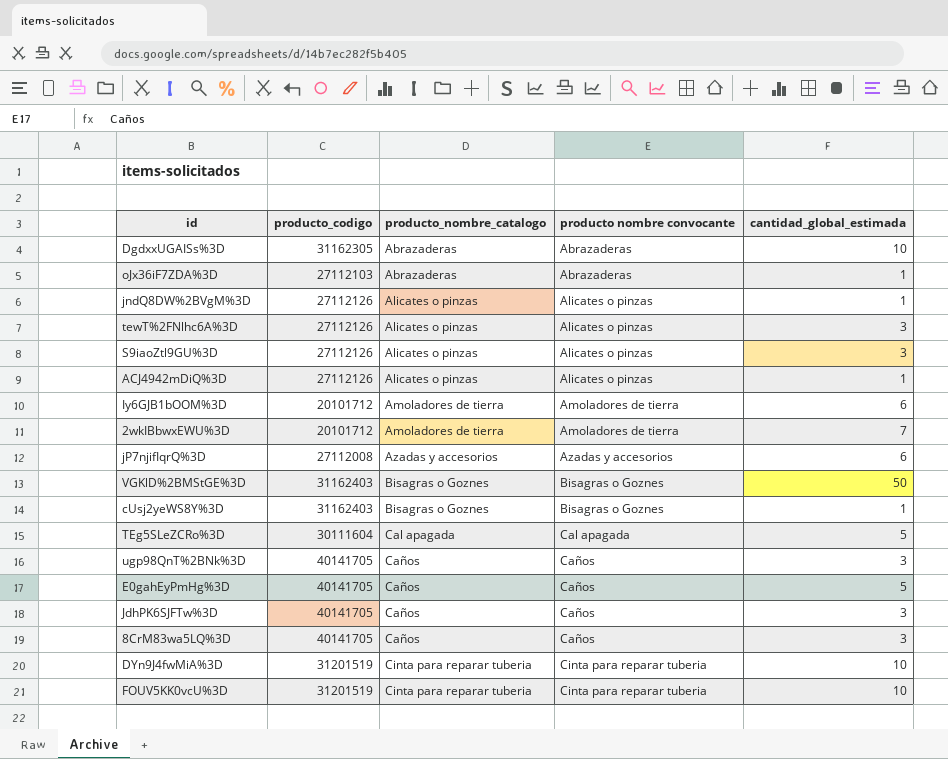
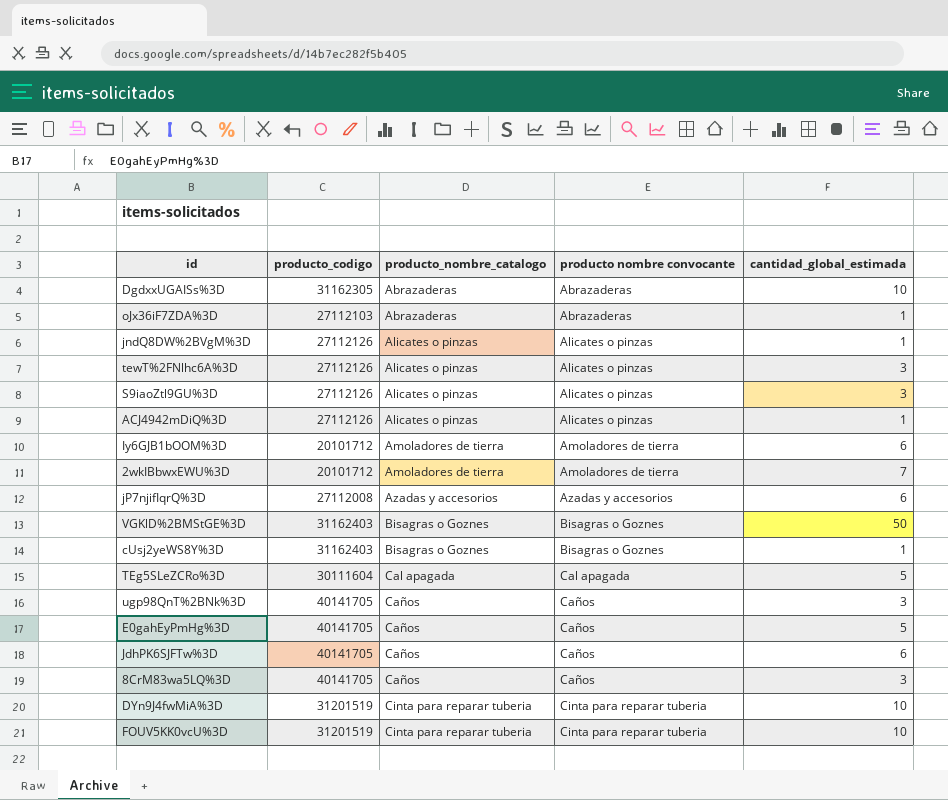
JdhPK6SJFTw%3D | cantidad_global_estimada: 3 -> 6

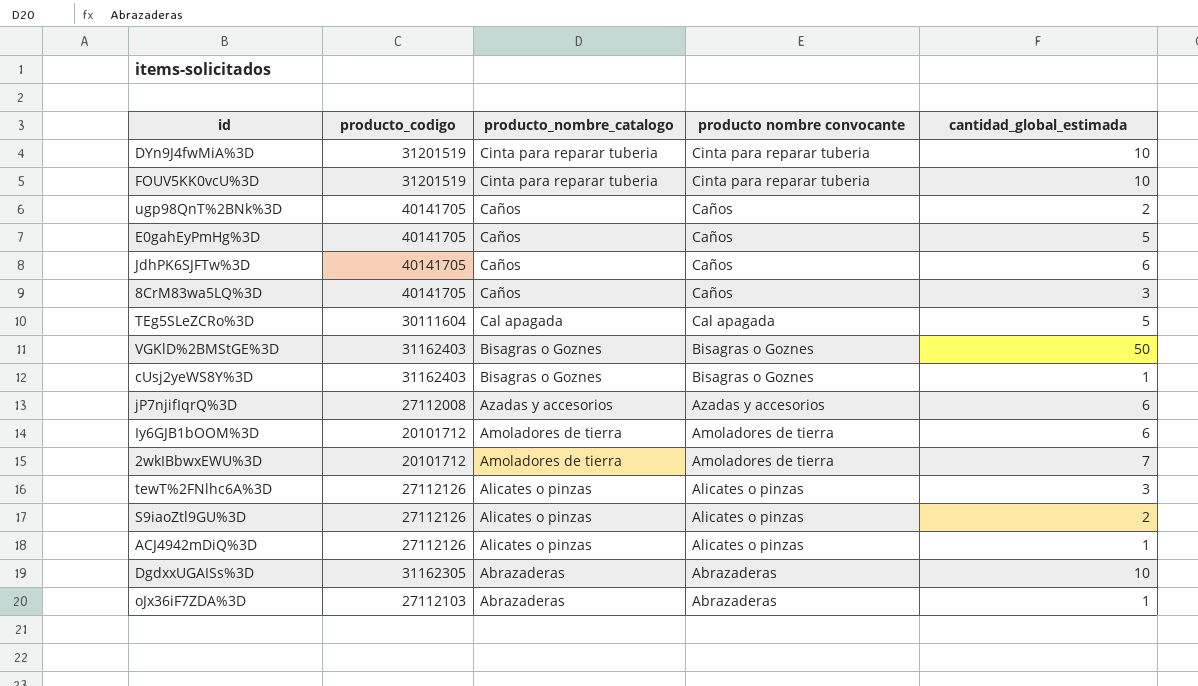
row order: producto_nombre_catalogo ascending -> producto_nombre_catalogo descending
row jndQ8DW%2BVgM%3D: 27112126 | Alicates o pinzas | Alicates o pinzas | 1 -> none
ugp98QnT%2BNk%3D | cantidad_global_estimada: 3 -> 2
S9iaoZtl9GU%3D | cantidad_global_estimada: 3 -> 2

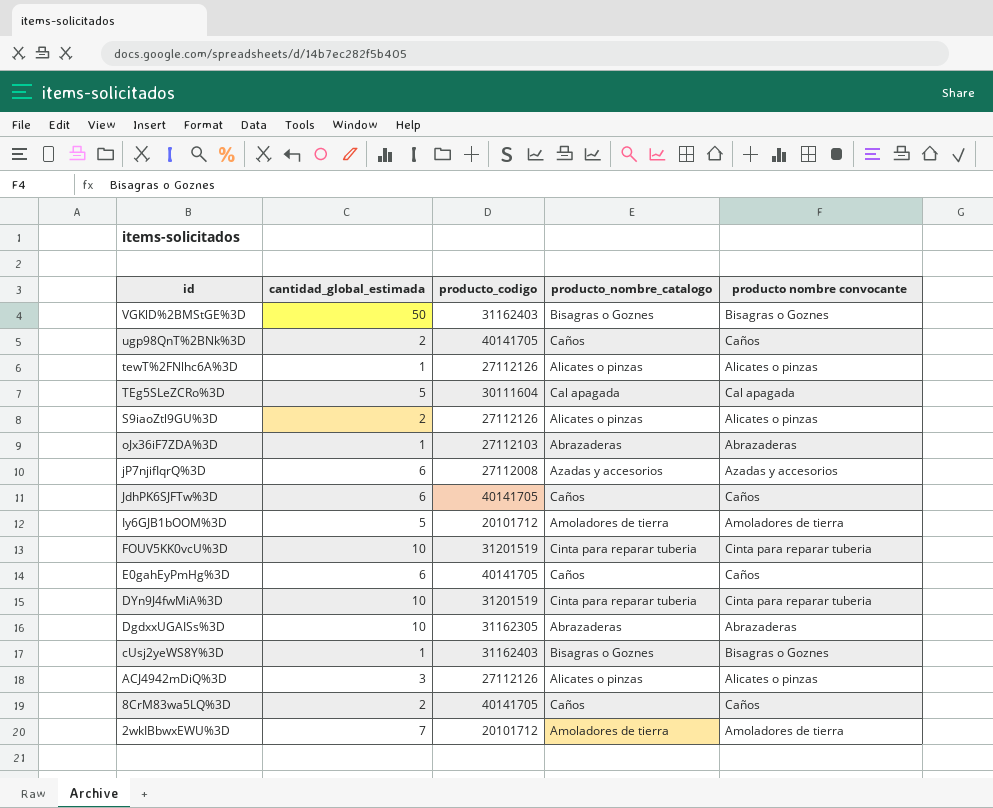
row order: producto_nombre_catalogo descending -> id descending
column cantidad_global_estimada | position: 5 -> 2
tewT%2FNlhc6A%3D | cantidad_global_estimada: 3 -> 1
Iy6GJB1bOOM%3D | cantidad_global_estimada: 6 -> 5
E0gahEyPmHg%3D | cantidad_global_estimada: 5 -> 6
ACJ4942mDiQ%3D | cantidad_global_estimada: 1 -> 3
8CrM83wa5LQ%3D | cantidad_global_estimada: 3 -> 2

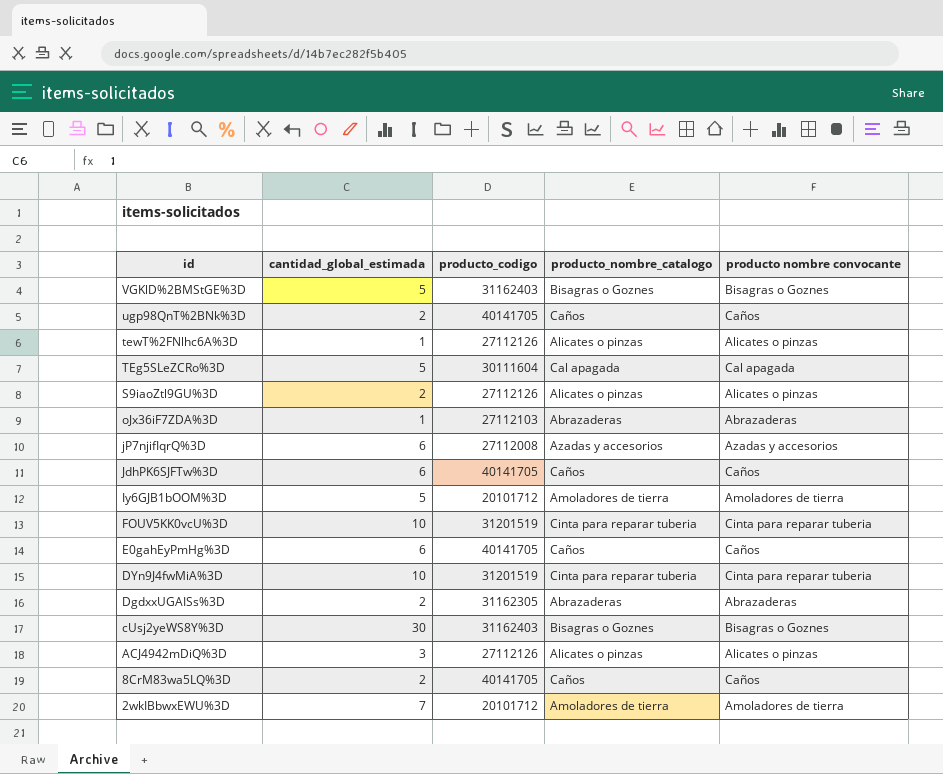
VGKlD%2BMStGE%3D | cantidad_global_estimada: 50 -> 5
DgdxxUGAISs%3D | cantidad_global_estimada: 10 -> 2
cUsj2yeWS8Y%3D | cantidad_global_estimada: 1 -> 30

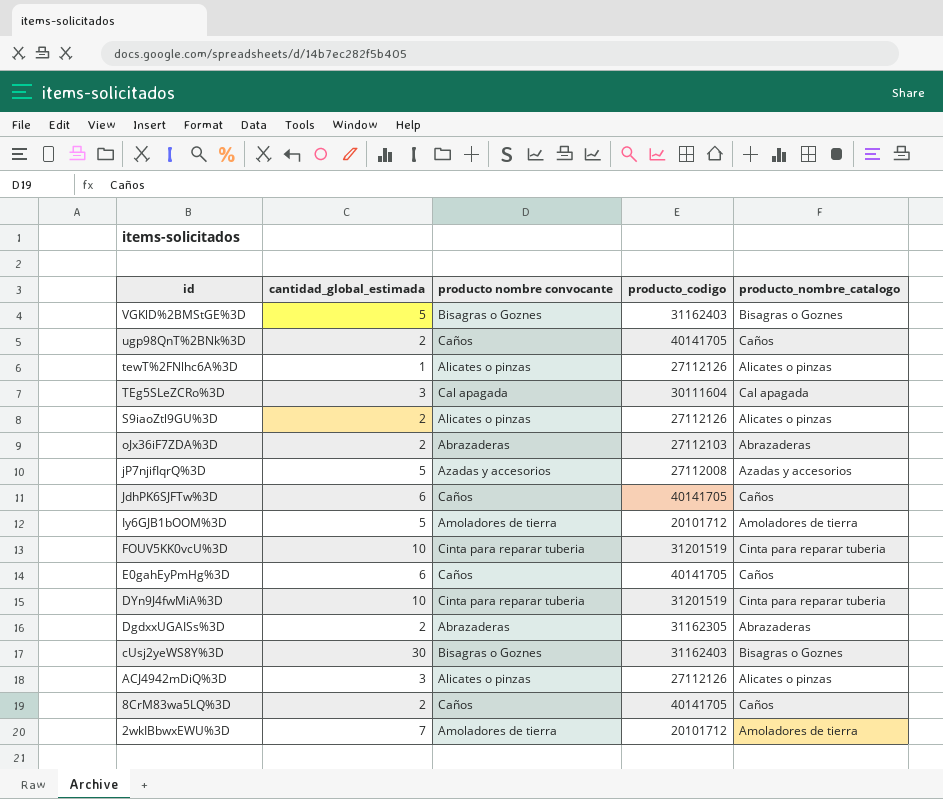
column producto nombre convocante | position: 5 -> 3
TEg5SLeZCRo%3D | cantidad_global_estimada: 5 -> 3
oJx36iF7ZDA%3D | cantidad_global_estimada: 1 -> 2
jP7njifIqrQ%3D | cantidad_global_estimada: 6 -> 5

